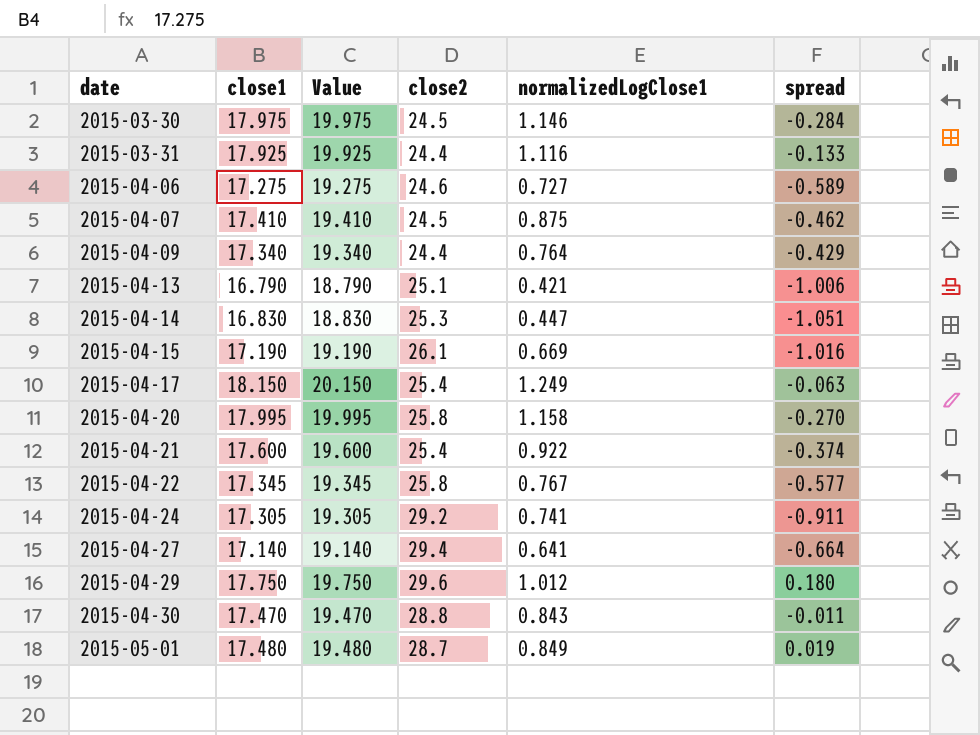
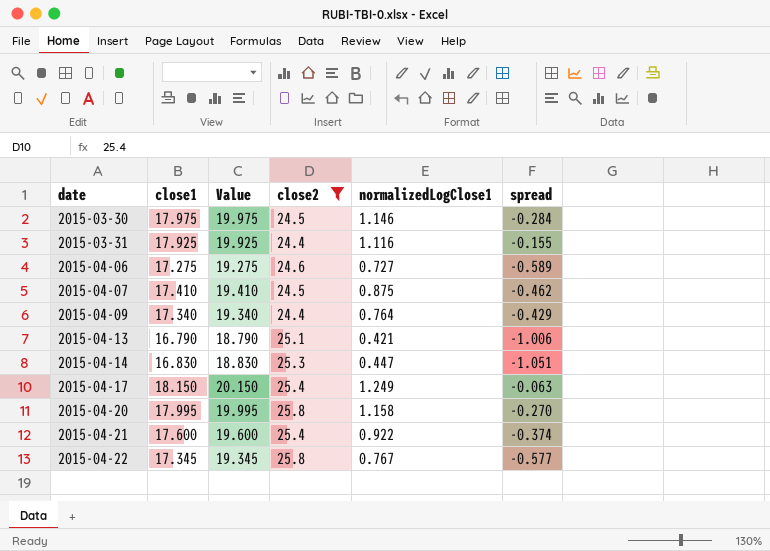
filter: none -> close2 <= 25.8
2015-03-31 | spread: -0.133 -> -0.155

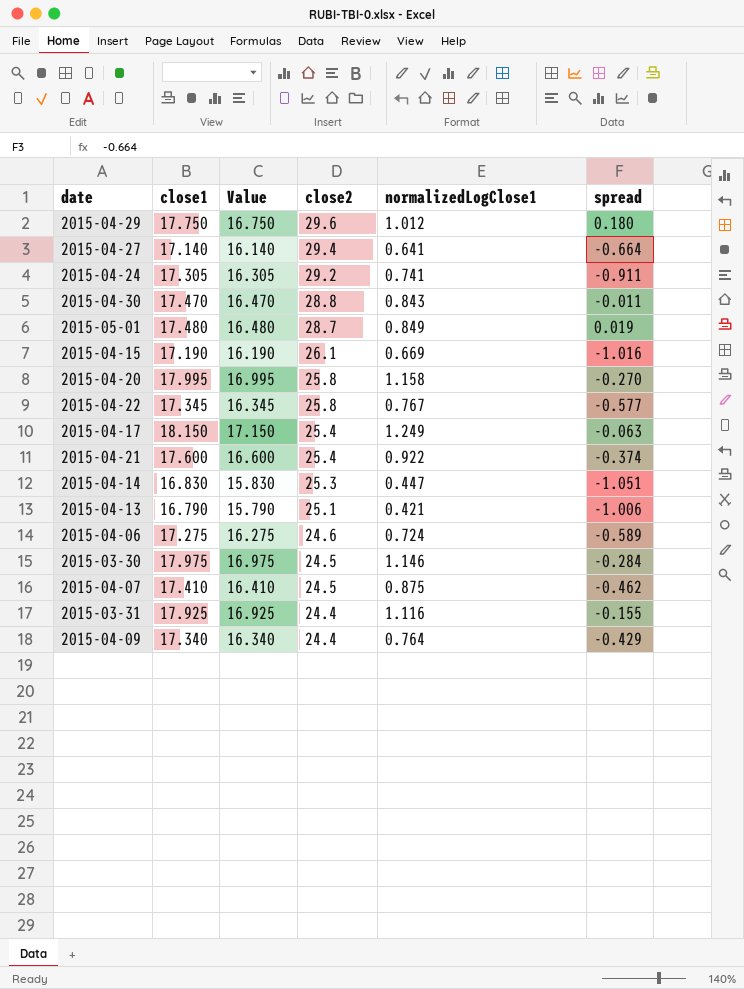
filter: close2 <= 25.8 -> none
row order: date ascending -> close2 descending
column Value | formula: [close1] + 2 -> [close1] - 1
2015-04-06 | normalizedLogClose1: 0.727 -> 0.724

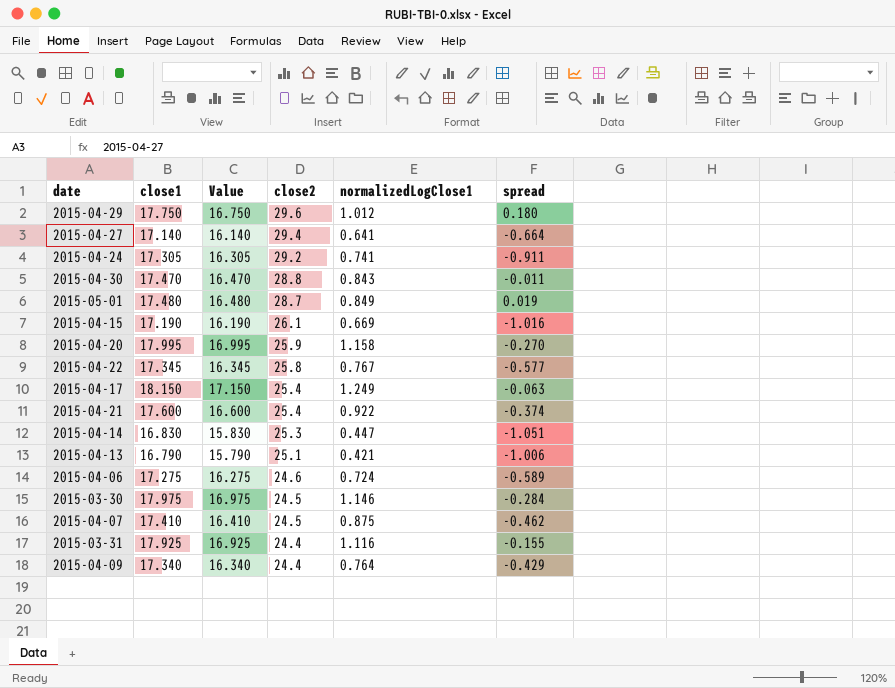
2015-04-20 | close2: 25.8 -> 25.9

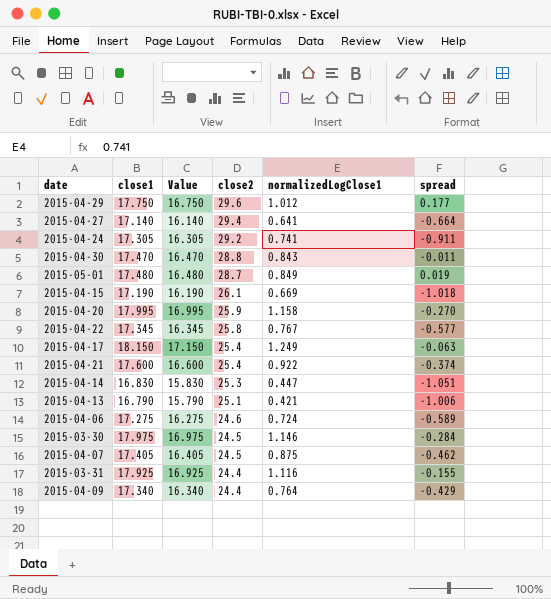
2015-04-29 | spread: 0.180 -> 0.177
2015-04-15 | spread: -1.016 -> -1.018
2015-04-07 | close1: 17.410 -> 17.405
2015-04-07 | Value: 16.410 -> 16.405

